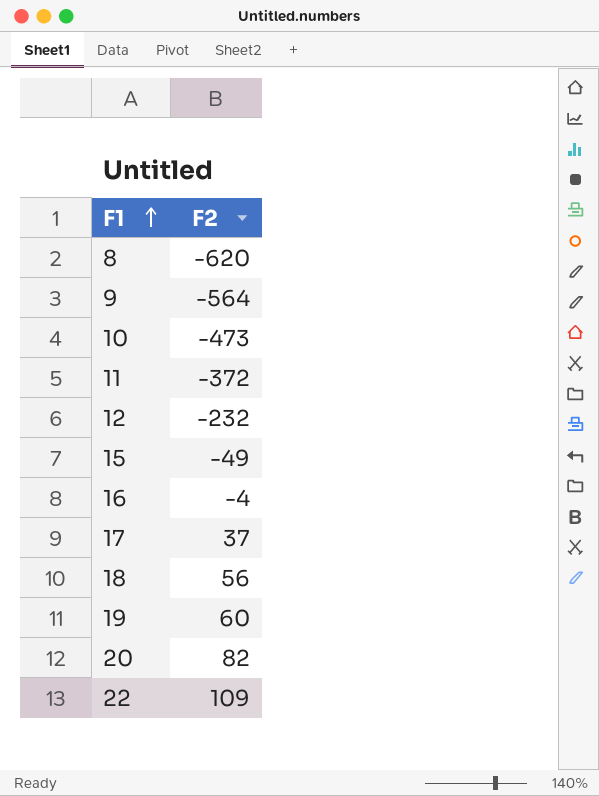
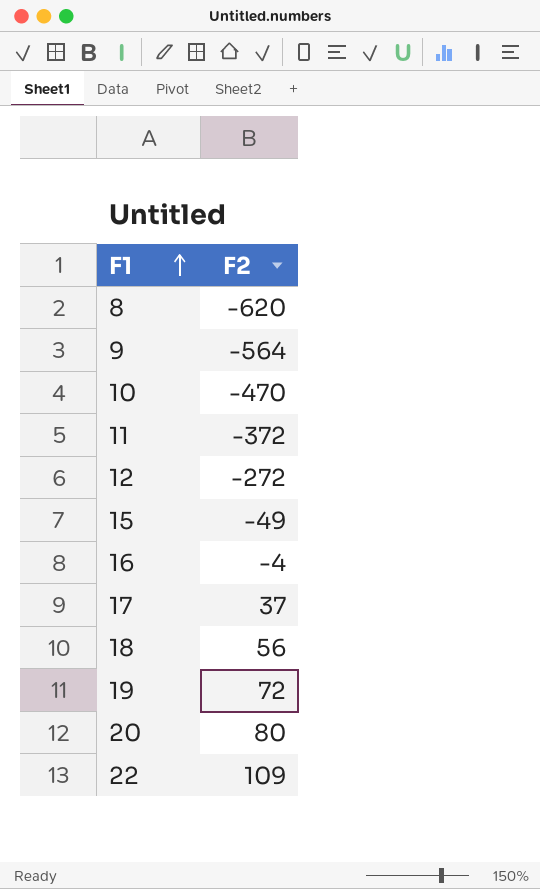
10 | F2: -473 -> -470
12 | F2: -232 -> -272
19 | F2: 60 -> 72
20 | F2: 82 -> 80

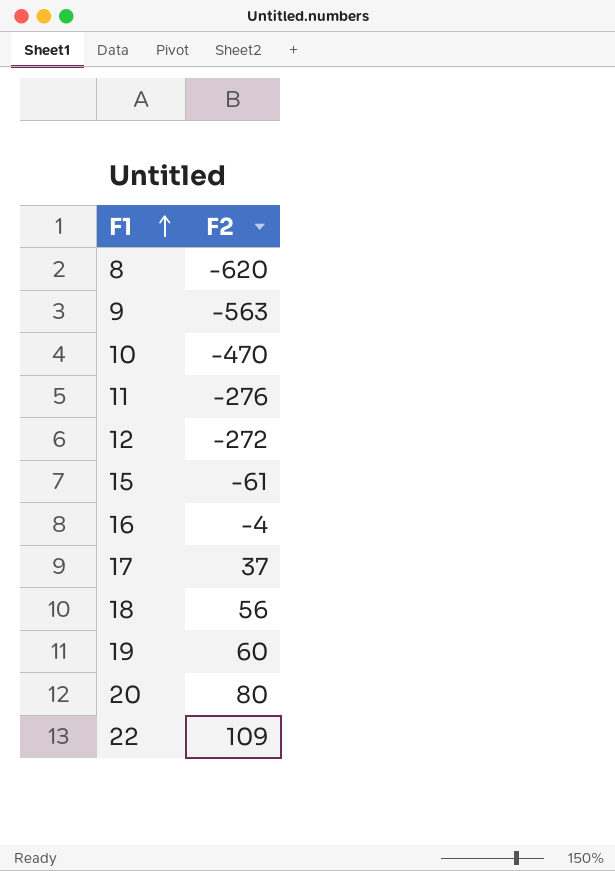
9 | F2: -564 -> -563
11 | F2: -372 -> -276
15 | F2: -49 -> -61
19 | F2: 72 -> 60

